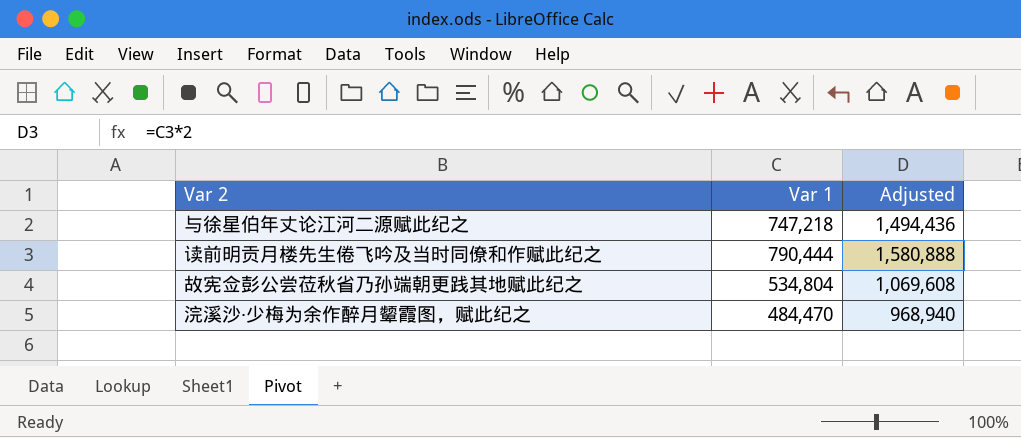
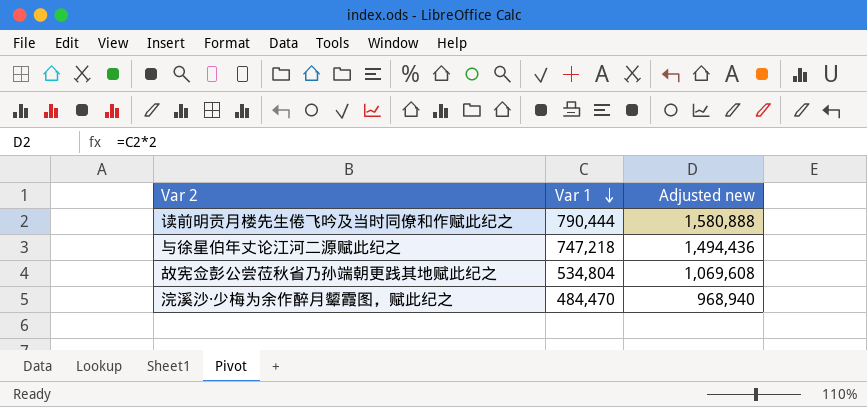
row order: none -> Var 1 descending
column name: Adjusted -> Adjusted new

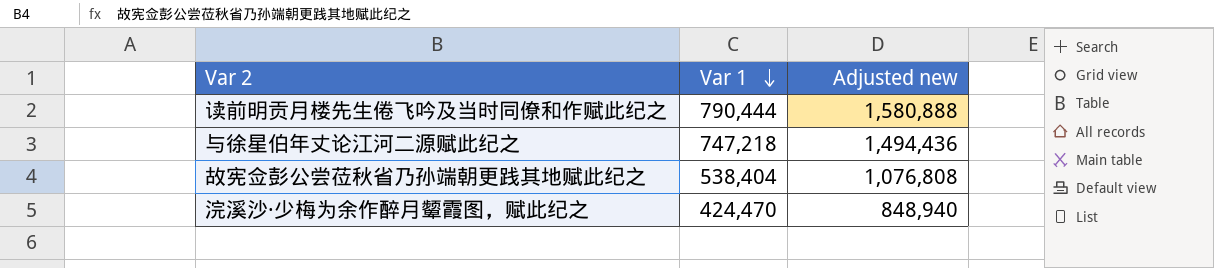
故宪佥彭公尝莅秋省乃孙端朝更践其地赋此纪之 | Var 1: 534,804 -> 538,404
故宪佥彭公尝莅秋省乃孙端朝更践其地赋此纪之 | Adjusted new: 1,069,608 -> 1,076,808
浣溪沙·少梅为余作醉月颦霞图，赋此纪之 | Var 1: 484,470 -> 424,470
浣溪沙·少梅为余作醉月颦霞图，赋此纪之 | Adjusted new: 968,940 -> 848,940

